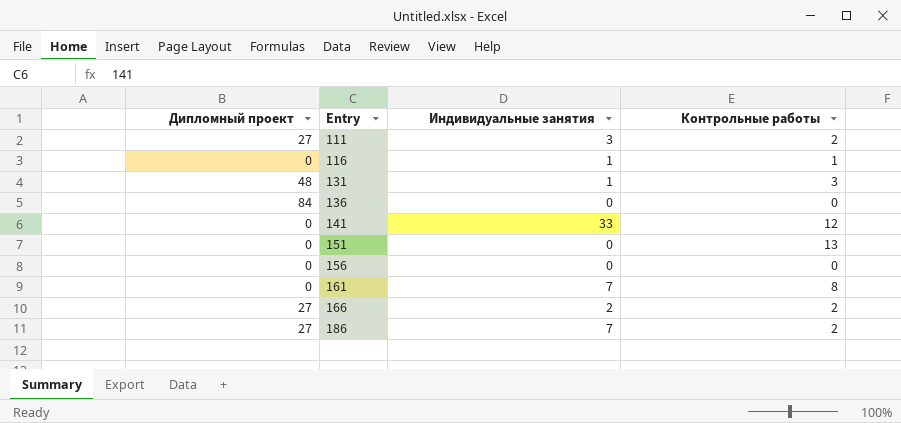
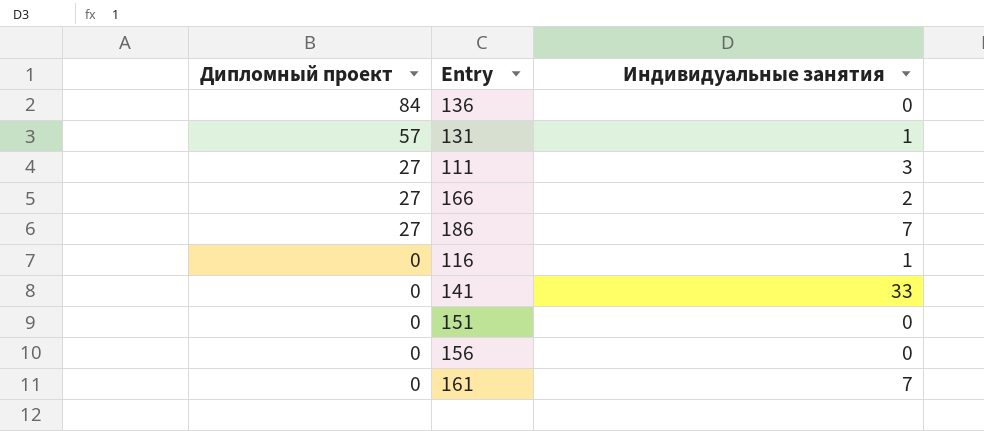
row order: Entry ascending -> Дипломный проект descending
column Контрольные работы | position: 4 -> none
131 | Дипломный проект: 48 -> 57

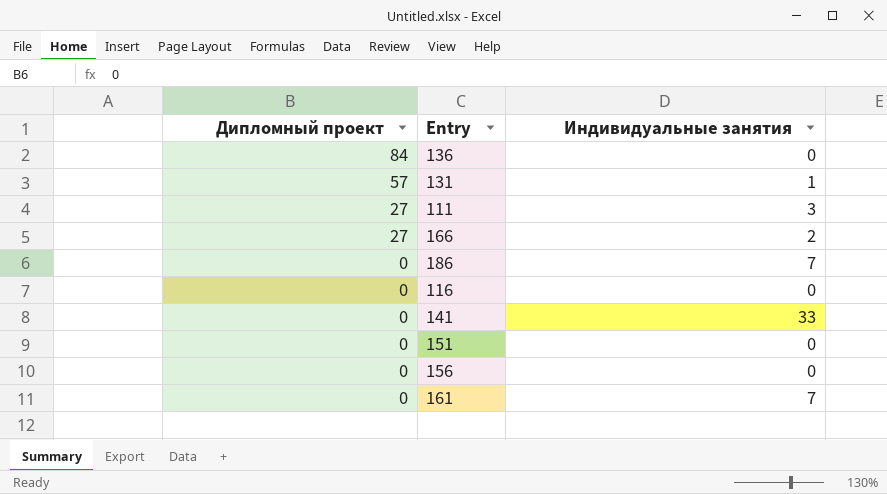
186 | Дипломный проект: 27 -> 0
116 | Индивидуальные занятия: 1 -> 0

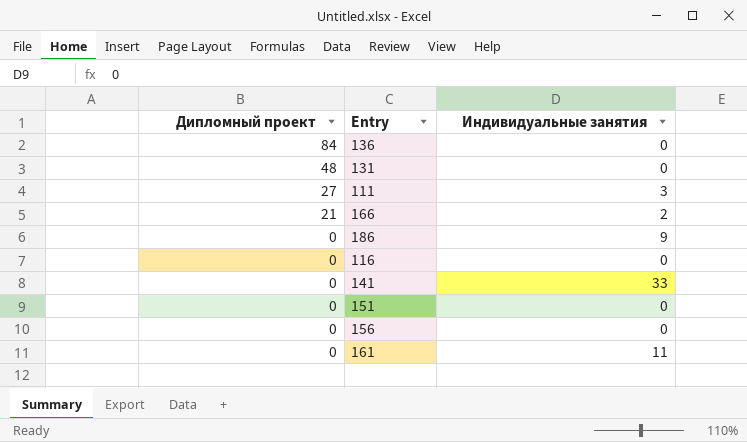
131 | Дипломный проект: 57 -> 48
131 | Индивидуальные занятия: 1 -> 0
166 | Дипломный проект: 27 -> 21
186 | Индивидуальные занятия: 7 -> 9
161 | Индивидуальные занятия: 7 -> 11

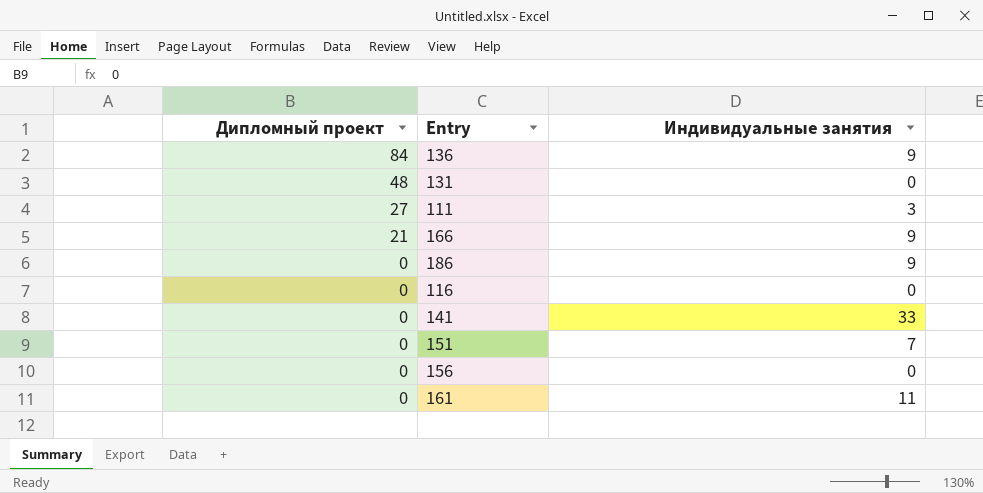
136 | Индивидуальные занятия: 0 -> 9
166 | Индивидуальные занятия: 2 -> 9
151 | Индивидуальные занятия: 0 -> 7

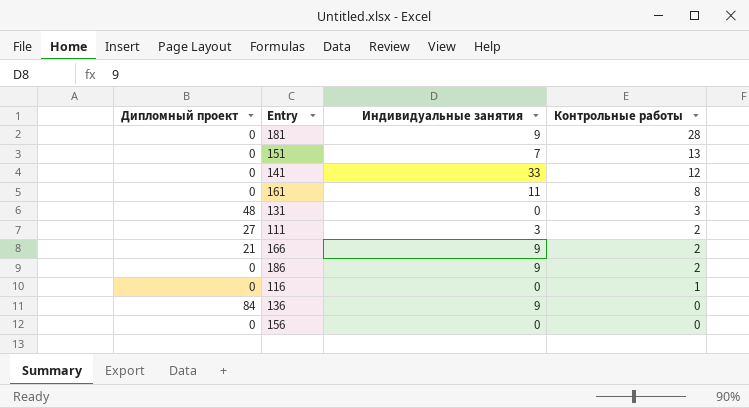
row order: Дипломный проект descending -> Контрольные работы descending
column Контрольные работы | position: none -> 4
row 181: none -> 0 | 9 | 28

